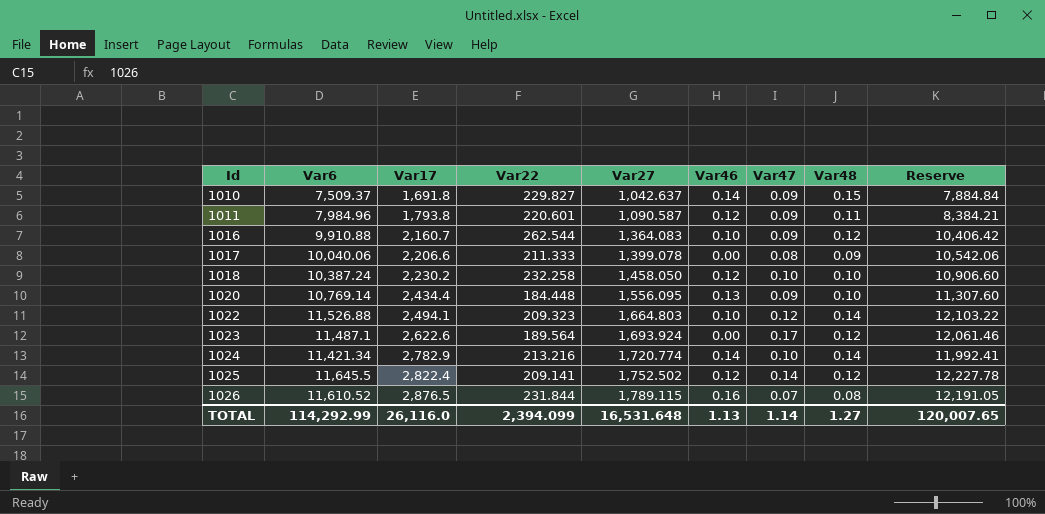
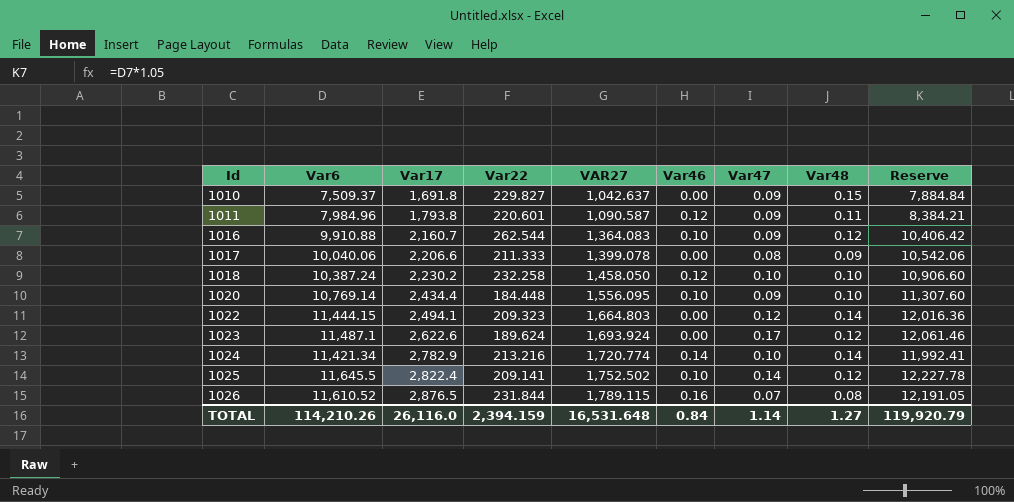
column name: Var27 -> VAR27
1010 | Var46: 0.14 -> 0.00
1020 | Var46: 0.13 -> 0.10
1022 | Var6: 11,526.88 -> 11,444.15
1022 | Var46: 0.10 -> 0.00
1022 | Reserve: 12,103.22 -> 12,016.36
1023 | Var22: 189.564 -> 189.624
1025 | Var46: 0.12 -> 0.10
TOTAL | Var6: 114,292.99 -> 114,210.26
TOTAL | Var22: 2,394.099 -> 2,394.159
TOTAL | Var46: 1.13 -> 0.84
TOTAL | Reserve: 120,007.65 -> 119,920.79

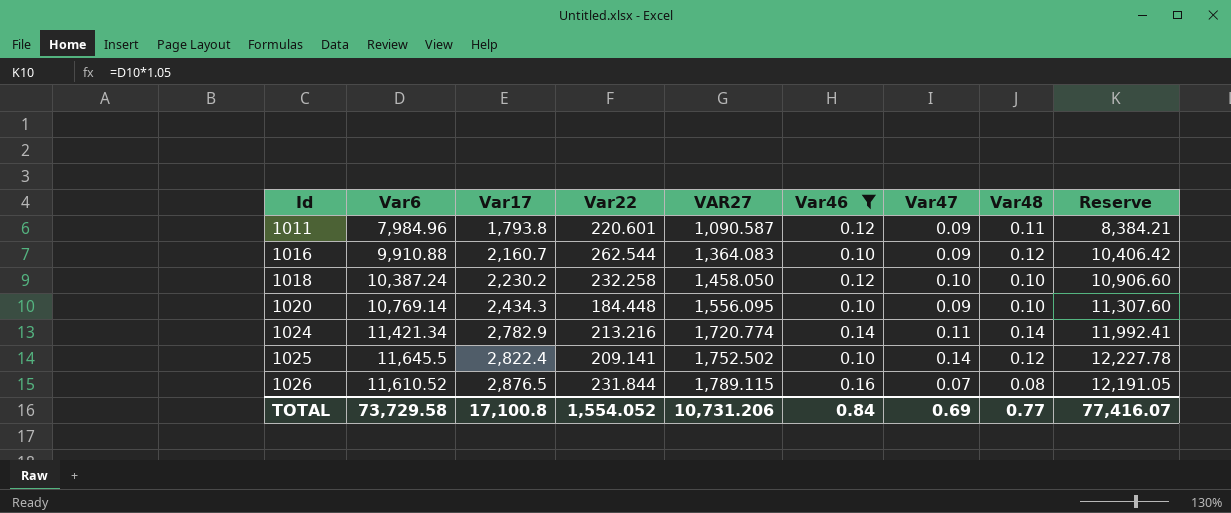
filter: none -> Var46 != 0.00
1020 | Var17: 2,434.4 -> 2,434.3
1024 | Var47: 0.10 -> 0.11
TOTAL | Var6: 114,210.26 -> 73,729.58
TOTAL | Var17: 26,116.0 -> 17,100.8
TOTAL | Var22: 2,394.159 -> 1,554.052
TOTAL | VAR27: 16,531.648 -> 10,731.206
TOTAL | Var47: 1.14 -> 0.69
TOTAL | Var48: 1.27 -> 0.77
TOTAL | Reserve: 119,920.79 -> 77,416.07

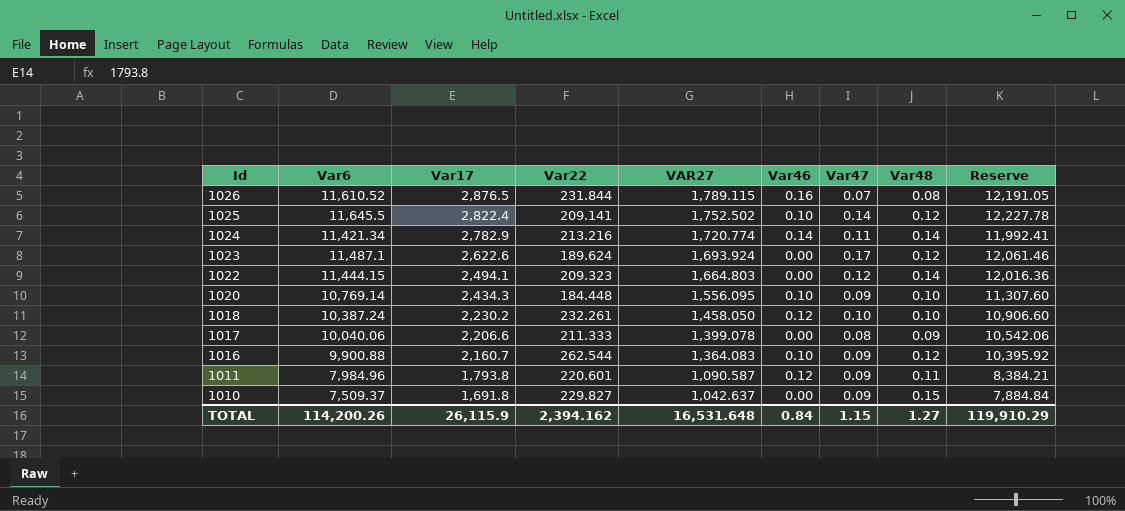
filter: Var46 != 0.00 -> none
row order: Id ascending -> Id descending
1018 | Var22: 232.258 -> 232.261
1016 | Var6: 9,910.88 -> 9,900.88
1016 | Reserve: 10,406.42 -> 10,395.92
TOTAL | Var6: 73,729.58 -> 114,200.26
TOTAL | Var17: 17,100.8 -> 26,115.9
TOTAL | Var22: 1,554.052 -> 2,394.162
TOTAL | VAR27: 10,731.206 -> 16,531.648
TOTAL | Var47: 0.69 -> 1.15
TOTAL | Var48: 0.77 -> 1.27
TOTAL | Reserve: 77,416.07 -> 119,910.29

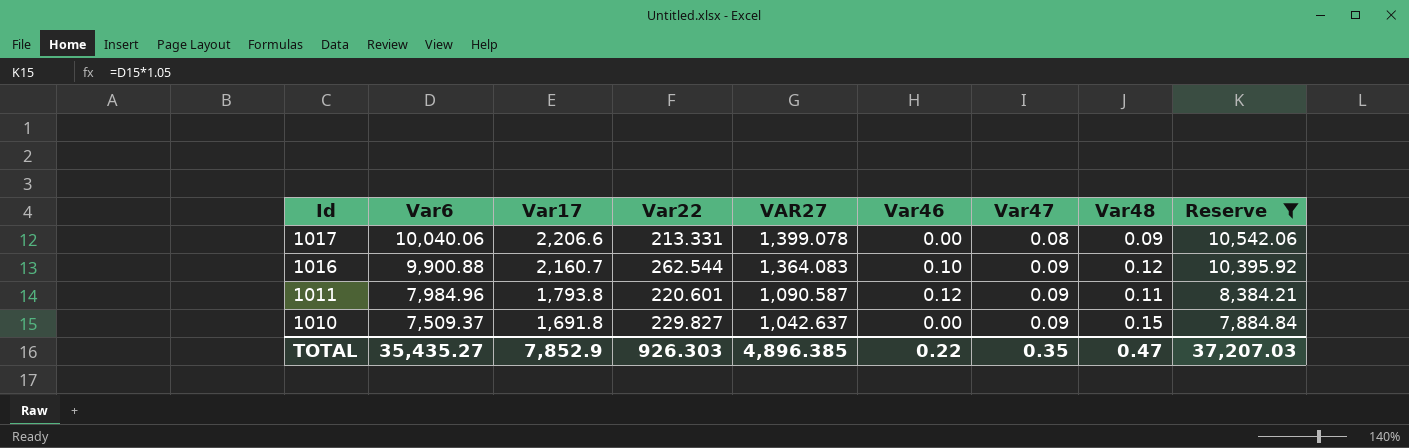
filter: none -> Reserve <= 10,542.06
1017 | Var22: 211.333 -> 213.331
TOTAL | Var6: 114,200.26 -> 35,435.27
TOTAL | Var17: 26,115.9 -> 7,852.9
TOTAL | Var22: 2,394.162 -> 926.303
TOTAL | VAR27: 16,531.648 -> 4,896.385
TOTAL | Var46: 0.84 -> 0.22
TOTAL | Var47: 1.15 -> 0.35
TOTAL | Var48: 1.27 -> 0.47
TOTAL | Reserve: 119,910.29 -> 37,207.03

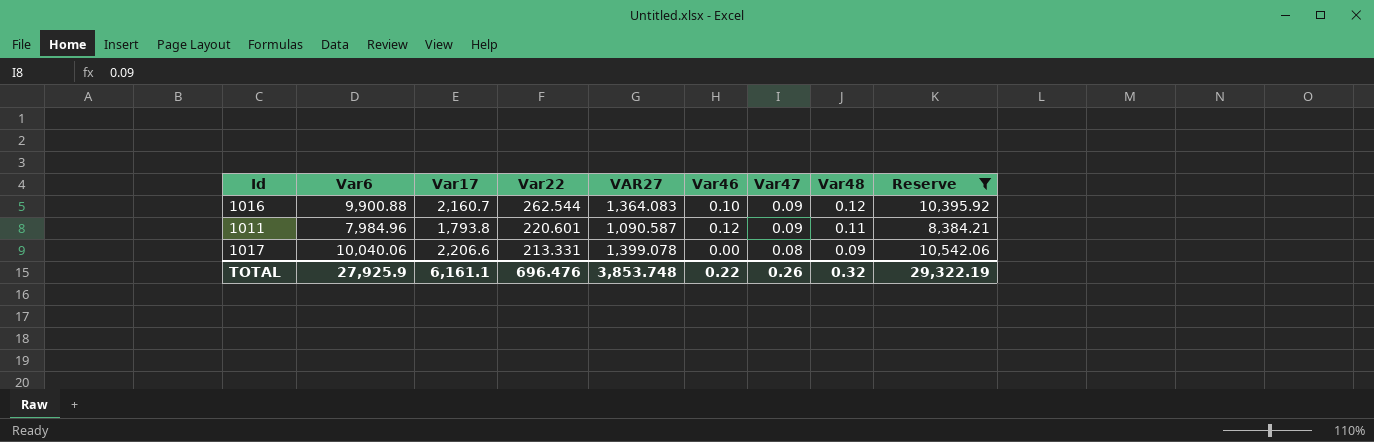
row order: Id descending -> Var22 descending
row 1010: 7,509.37 | 1,691.8 | 229.827 | 1,042.637 | 0.00 | 0.09 | 0.15 | 7,884.84 -> none
TOTAL | Var6: 35,435.27 -> 27,925.9
TOTAL | Var17: 7,852.9 -> 6,161.1
TOTAL | Var22: 926.303 -> 696.476
TOTAL | VAR27: 4,896.385 -> 3,853.748
TOTAL | Var47: 0.35 -> 0.26
TOTAL | Var48: 0.47 -> 0.32
TOTAL | Reserve: 37,207.03 -> 29,322.19

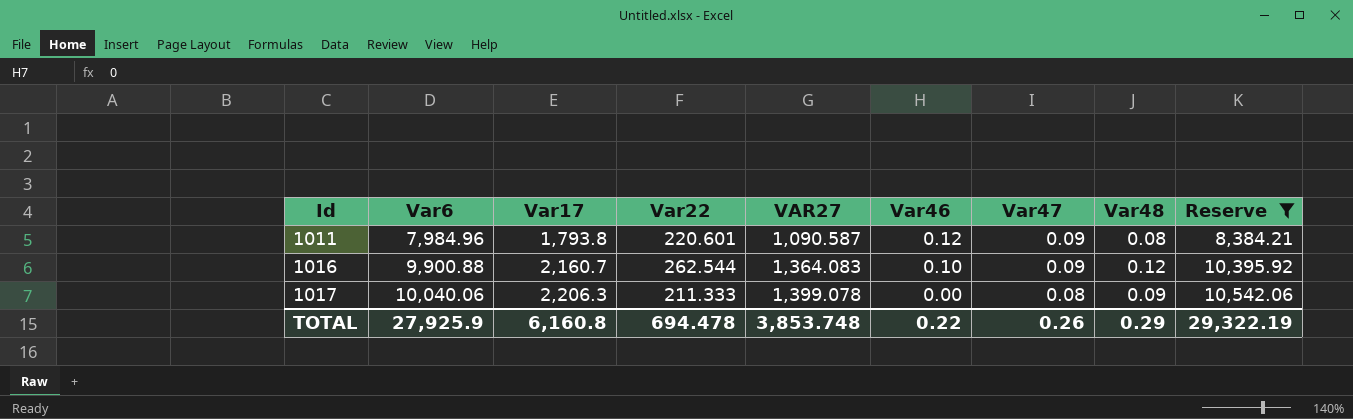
row order: Var22 descending -> Id ascending
1011 | Var48: 0.11 -> 0.08
1017 | Var17: 2,206.6 -> 2,206.3
1017 | Var22: 213.331 -> 211.333
TOTAL | Var17: 6,161.1 -> 6,160.8
TOTAL | Var22: 696.476 -> 694.478
TOTAL | Var48: 0.32 -> 0.29

